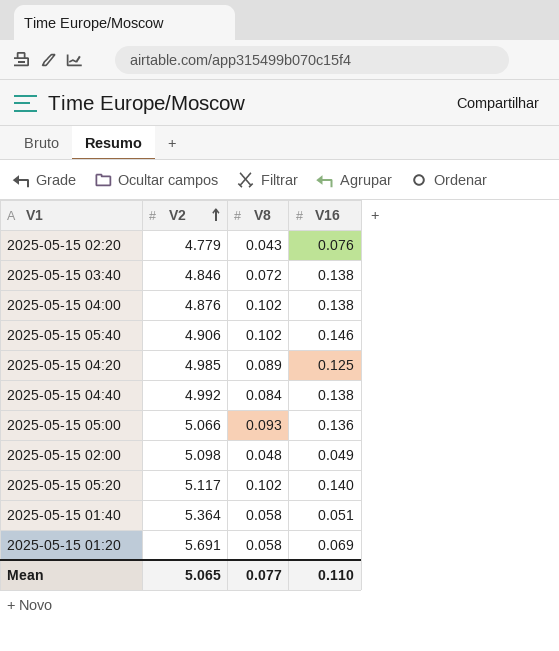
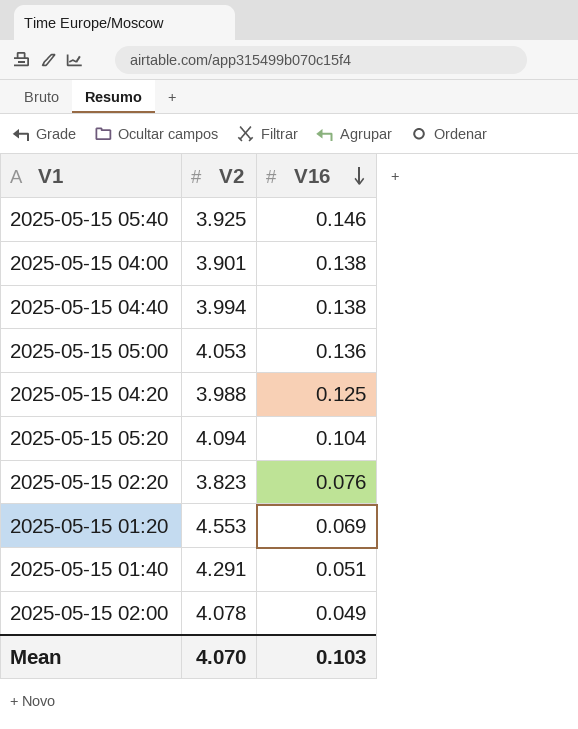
row order: V2 ascending -> V16 descending
column V8 | position: 3 -> none
row 2025-05-15 03:40: 4.846 | 0.072 | 0.138 -> none
2025-05-15 05:40 | V2: 4.906 -> 3.925
2025-05-15 04:00 | V2: 4.876 -> 3.901
2025-05-15 04:40 | V2: 4.992 -> 3.994
2025-05-15 05:00 | V2: 5.066 -> 4.053
2025-05-15 04:20 | V2: 4.985 -> 3.988
2025-05-15 05:20 | V2: 5.117 -> 4.094
2025-05-15 05:20 | V16: 0.140 -> 0.104
2025-05-15 02:20 | V2: 4.779 -> 3.823
2025-05-15 01:20 | V2: 5.691 -> 4.553
2025-05-15 01:40 | V2: 5.364 -> 4.291
2025-05-15 02:00 | V2: 5.098 -> 4.078
Mean | V2: 5.065 -> 4.070
Mean | V16: 0.110 -> 0.103

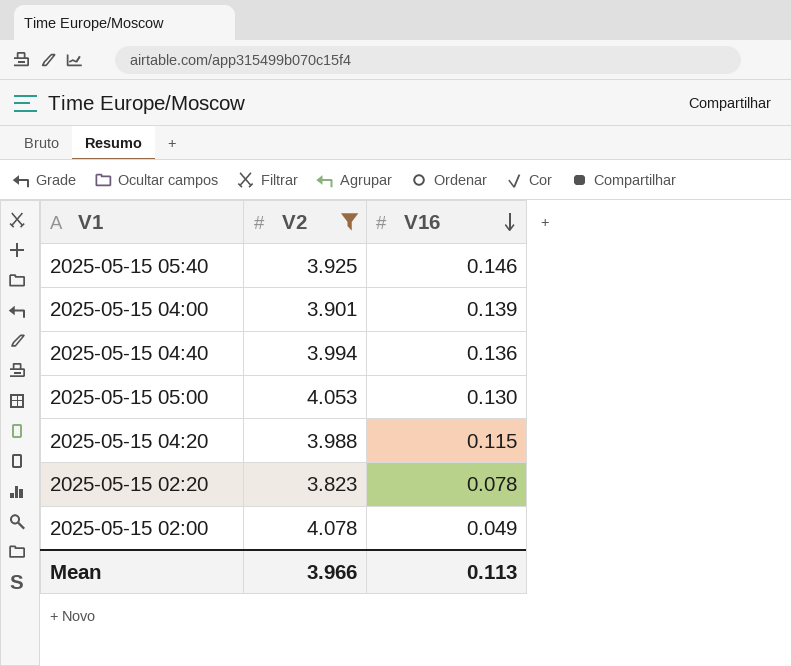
filter: none -> V2 <= 4.078
2025-05-15 04:00 | V16: 0.138 -> 0.139
2025-05-15 04:40 | V16: 0.138 -> 0.136
2025-05-15 05:00 | V16: 0.136 -> 0.130
2025-05-15 04:20 | V16: 0.125 -> 0.115
2025-05-15 02:20 | V16: 0.076 -> 0.078
Mean | V2: 4.070 -> 3.966
Mean | V16: 0.103 -> 0.113

